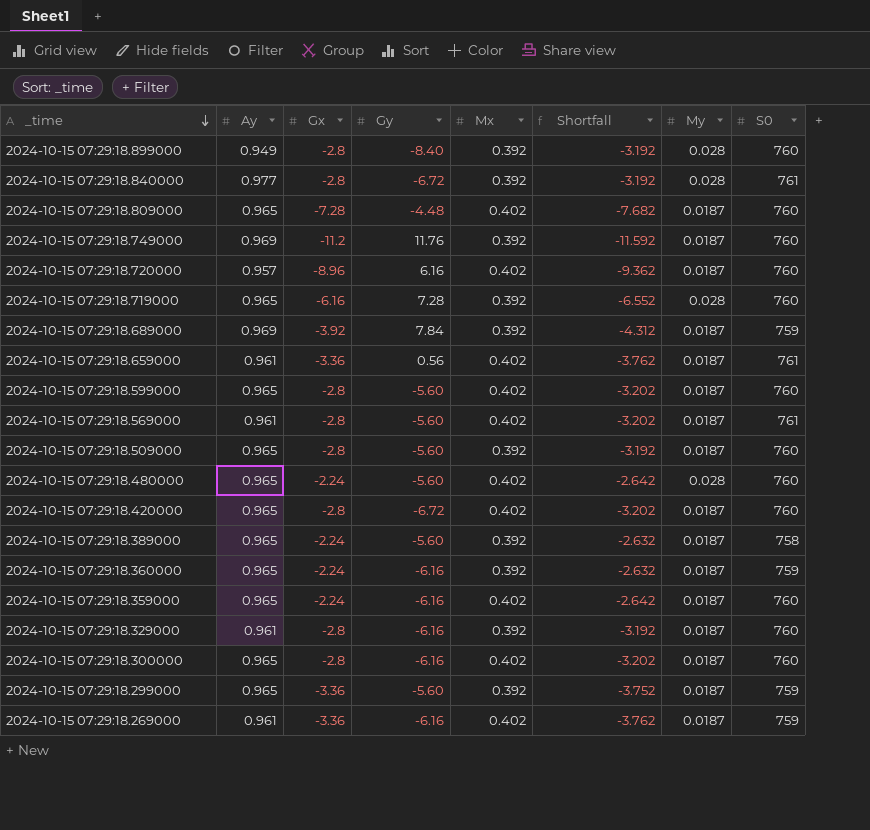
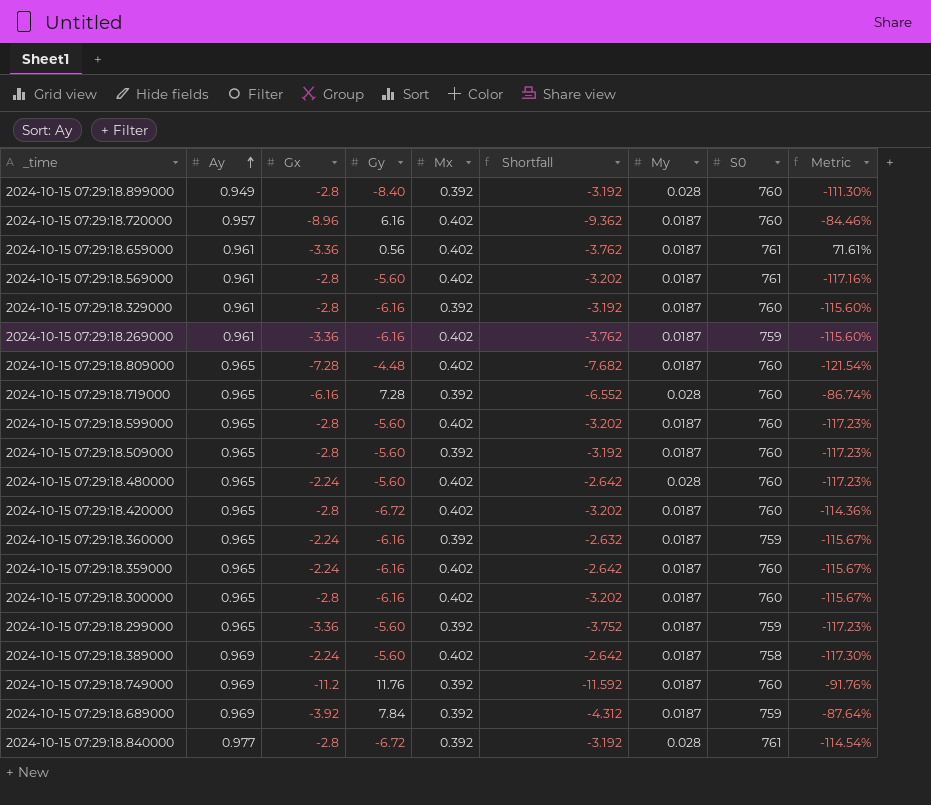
row order: _time descending -> Ay ascending
column Metric | formula: none -> ([Ay] - [Gy]) / [Gy]
2024-10-15 07:29:18.389000 | Ay: 0.965 -> 0.969
2024-10-15 07:29:18.389000 | Mx: 0.392 -> 0.402
2024-10-15 07:29:18.389000 | Shortfall: -2.632 -> -2.642

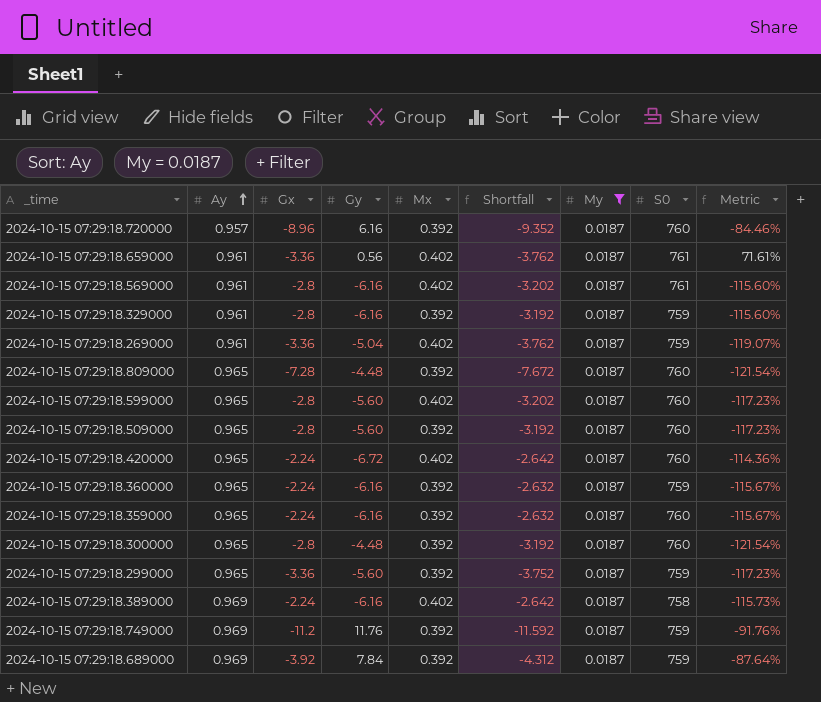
filter: none -> My = 0.0187
2024-10-15 07:29:18.720000 | Mx: 0.402 -> 0.392
2024-10-15 07:29:18.720000 | Shortfall: -9.362 -> -9.352
2024-10-15 07:29:18.569000 | Gy: -5.60 -> -6.16
2024-10-15 07:29:18.569000 | Metric: -117.16% -> -115.60%
2024-10-15 07:29:18.329000 | S0: 760 -> 759
2024-10-15 07:29:18.269000 | Gy: -6.16 -> -5.04
2024-10-15 07:29:18.269000 | Metric: -115.60% -> -119.07%
2024-10-15 07:29:18.809000 | Mx: 0.402 -> 0.392
2024-10-15 07:29:18.809000 | Shortfall: -7.682 -> -7.672
2024-10-15 07:29:18.420000 | Gx: -2.8 -> -2.24
2024-10-15 07:29:18.420000 | Shortfall: -3.202 -> -2.642
2024-10-15 07:29:18.359000 | Mx: 0.402 -> 0.392
2024-10-15 07:29:18.359000 | Shortfall: -2.642 -> -2.632
2024-10-15 07:29:18.300000 | Gy: -6.16 -> -4.48
2024-10-15 07:29:18.300000 | Mx: 0.402 -> 0.392
2024-10-15 07:29:18.300000 | Shortfall: -3.202 -> -3.192
2024-10-15 07:29:18.300000 | Metric: -115.67% -> -121.54%
2024-10-15 07:29:18.389000 | Gy: -5.60 -> -6.16
2024-10-15 07:29:18.389000 | Metric: -117.30% -> -115.73%
2024-10-15 07:29:18.749000 | S0: 760 -> 759

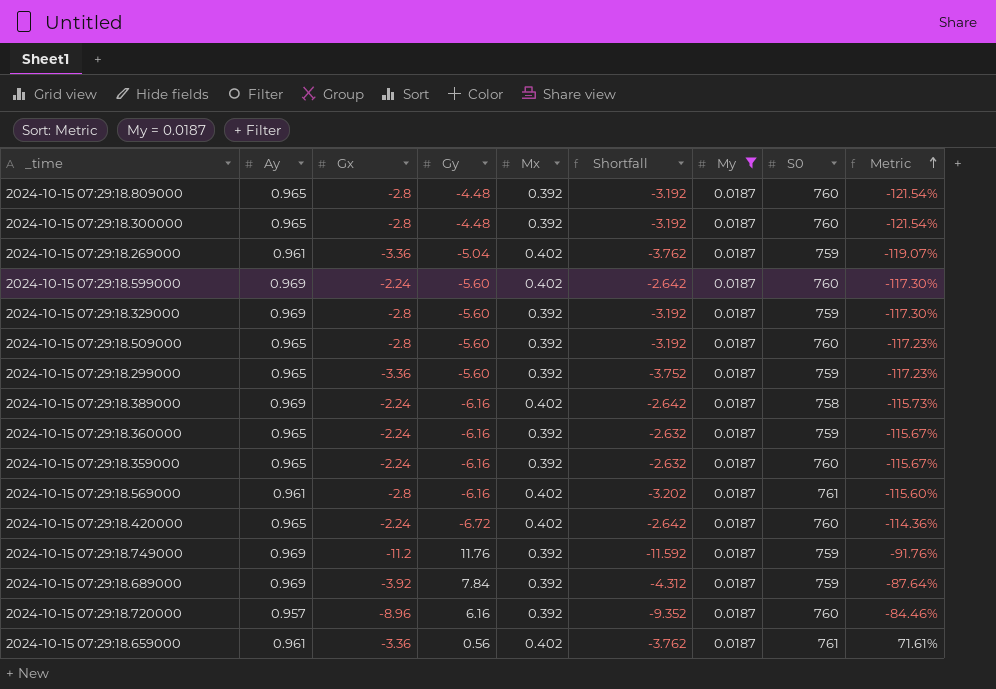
row order: Ay ascending -> Metric ascending
2024-10-15 07:29:18.809000 | Gx: -7.28 -> -2.8
2024-10-15 07:29:18.809000 | Shortfall: -7.672 -> -3.192
2024-10-15 07:29:18.599000 | Ay: 0.965 -> 0.969
2024-10-15 07:29:18.599000 | Gx: -2.8 -> -2.24
2024-10-15 07:29:18.599000 | Shortfall: -3.202 -> -2.642
2024-10-15 07:29:18.599000 | Metric: -117.23% -> -117.30%
2024-10-15 07:29:18.329000 | Ay: 0.961 -> 0.969
2024-10-15 07:29:18.329000 | Gy: -6.16 -> -5.60
2024-10-15 07:29:18.329000 | Metric: -115.60% -> -117.30%

